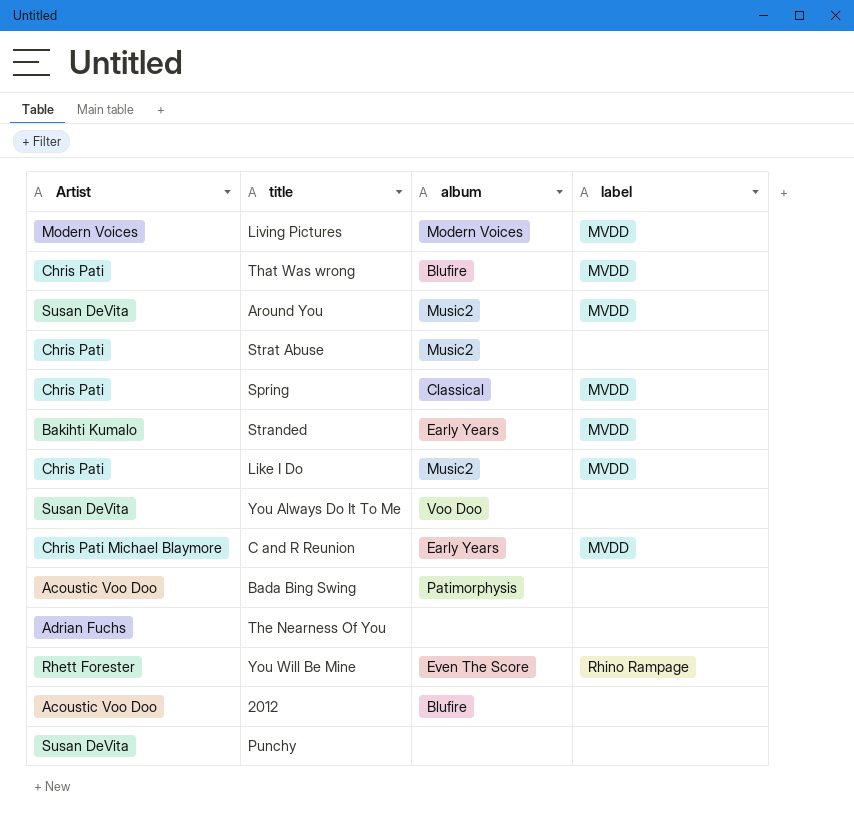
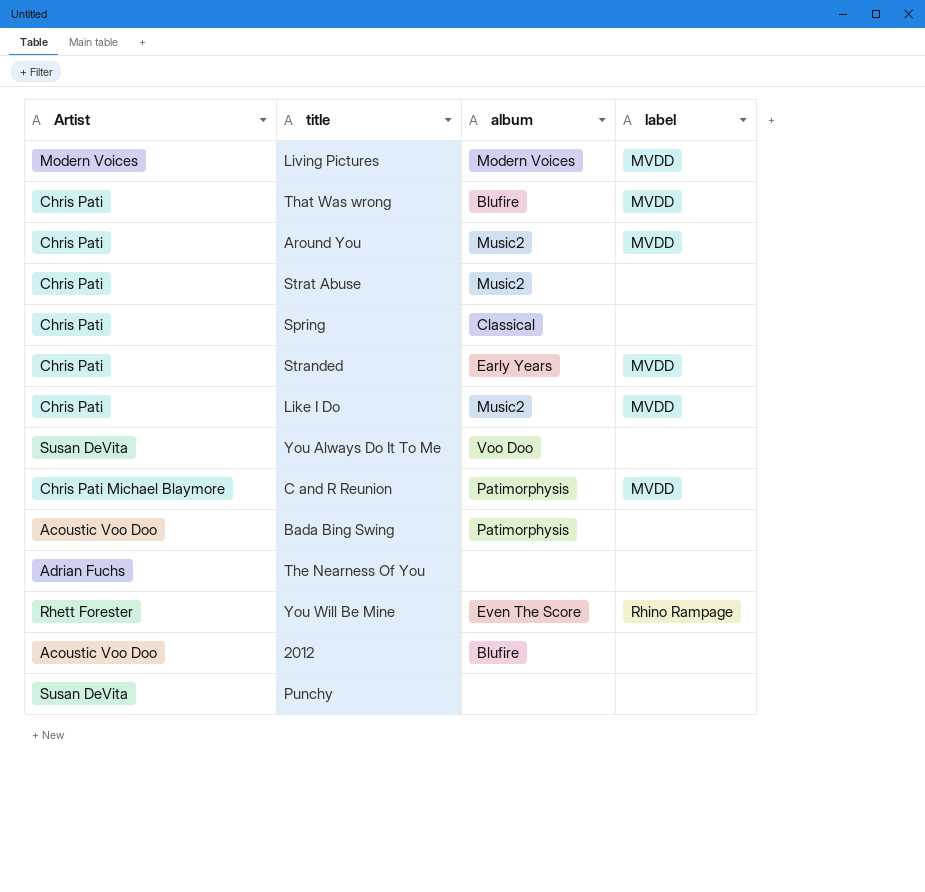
Around You | Artist: Susan DeVita -> Chris Pati
Spring | label: MVDD -> none
Stranded | Artist: Bakihti Kumalo -> Chris Pati
C and R Reunion | album: Early Years -> Patimorphysis

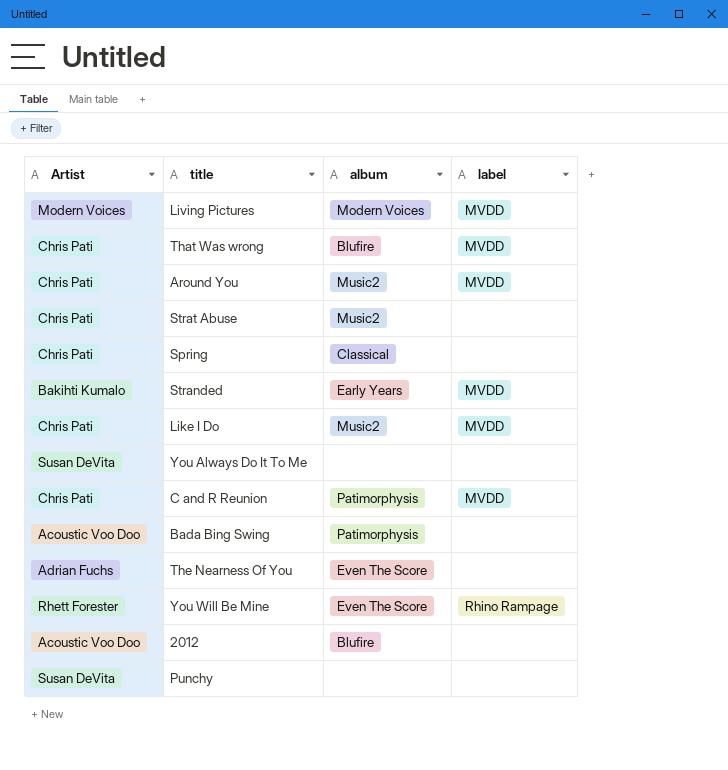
Stranded | Artist: Chris Pati -> Bakihti Kumalo
You Always Do It To Me | album: Voo Doo -> none
C and R Reunion | Artist: Chris Pati Michael Blaymore -> Chris Pati
The Nearness Of You | album: none -> Even The Score

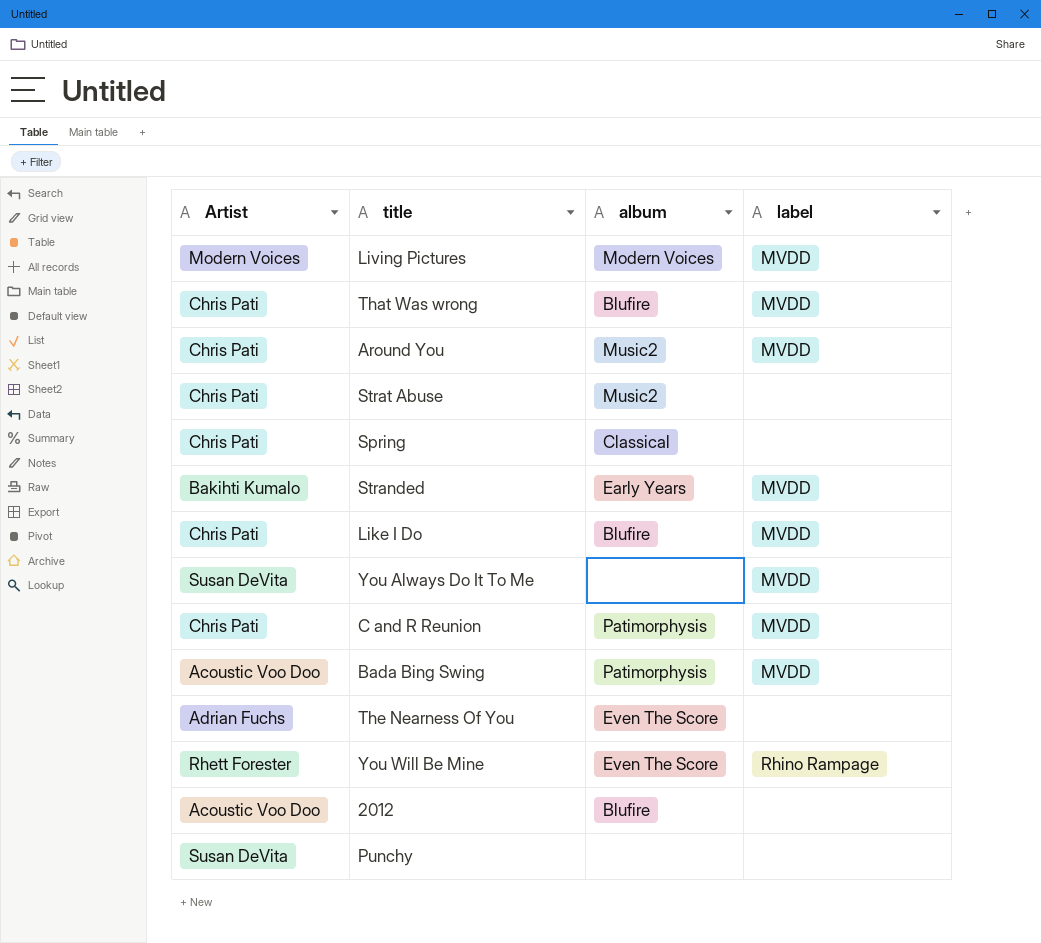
Like I Do | album: Music2 -> Blufire
You Always Do It To Me | label: none -> MVDD
Bada Bing Swing | label: none -> MVDD

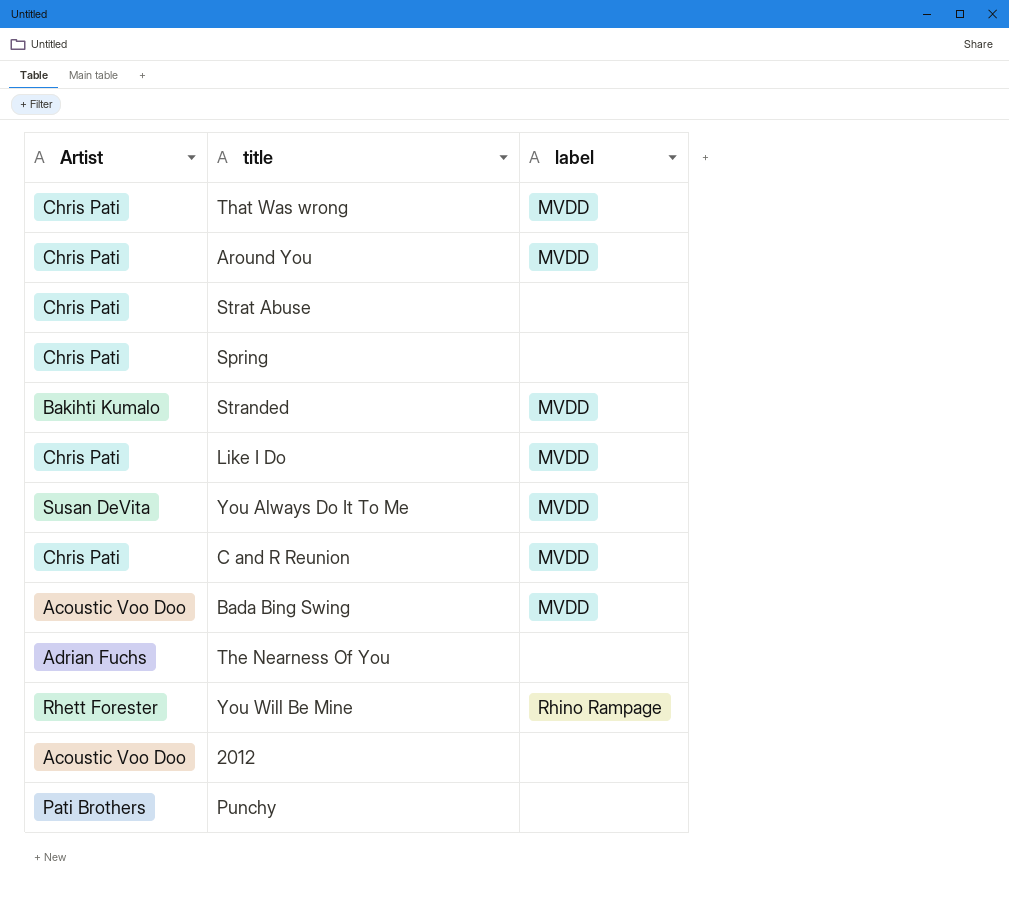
column album | position: 3 -> none
row Living Pictures: Modern Voices | Modern Voices | MVDD -> none
Punchy | Artist: Susan DeVita -> Pati Brothers

